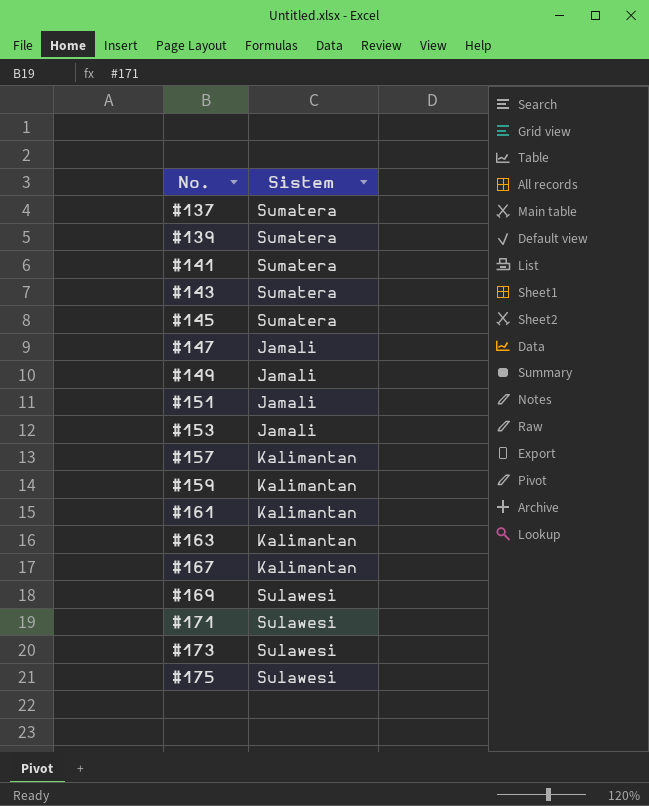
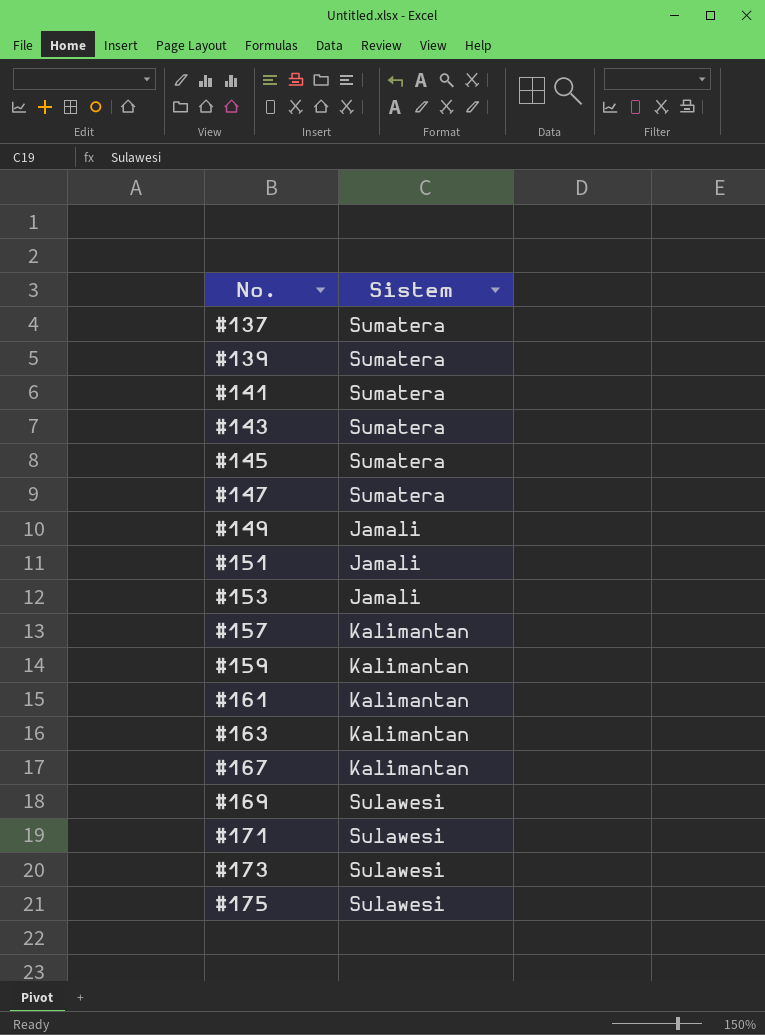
#147 | Sistem: Jamali -> Sumatera

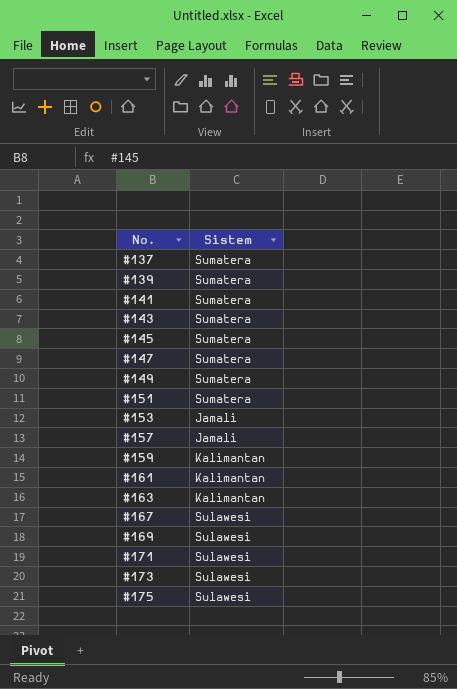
#149 | Sistem: Jamali -> Sumatera
#151 | Sistem: Jamali -> Sumatera
#157 | Sistem: Kalimantan -> Jamali
#167 | Sistem: Kalimantan -> Sulawesi

